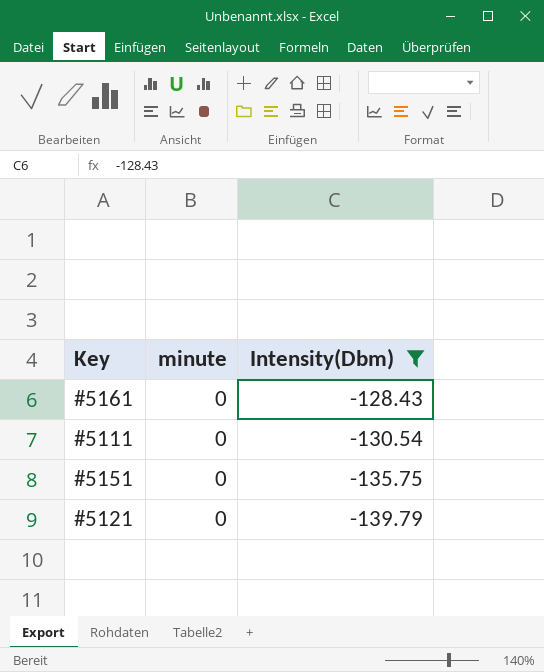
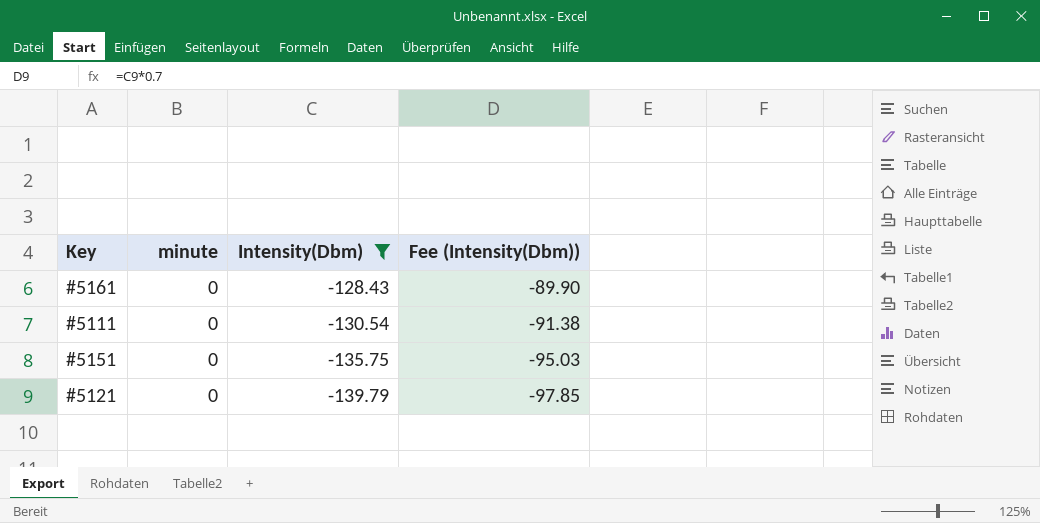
column Fee (Intensity(Dbm)) | formula: none -> [Intensity(Dbm)] * 0.7

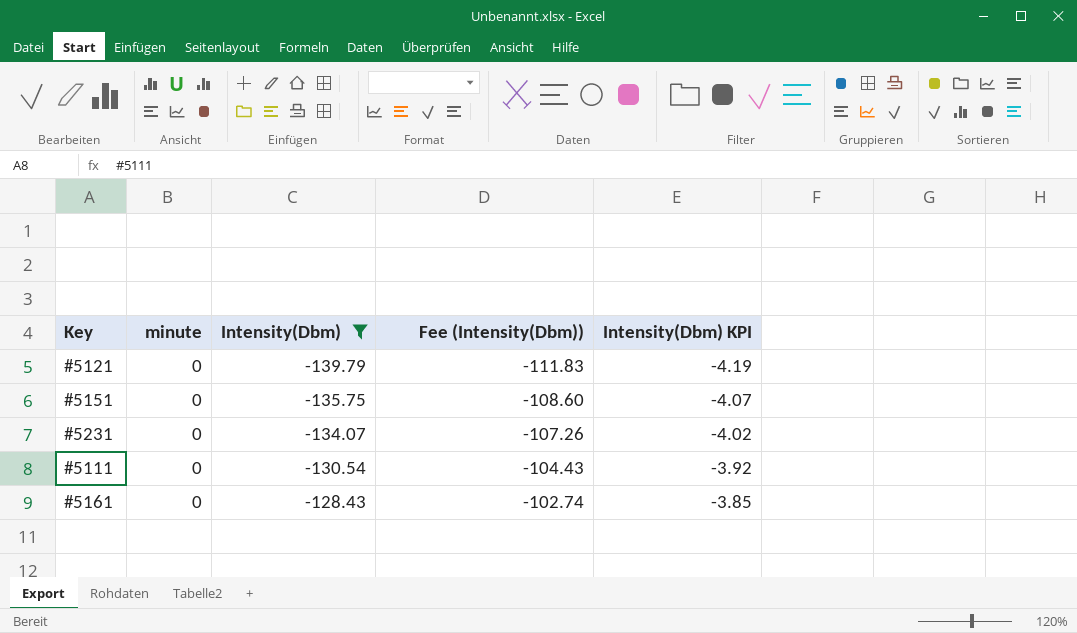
row order: Intensity(Dbm) descending -> Intensity(Dbm) ascending
column Fee (Intensity(Dbm)) | formula: [Intensity(Dbm)] * 0.7 -> [Intensity(Dbm)] * 0.8
column Intensity(Dbm) KPI | formula: none -> [Intensity(Dbm)] * 0.03
row #5231: none -> 0 | -134.07 | -107.26 | -4.02

